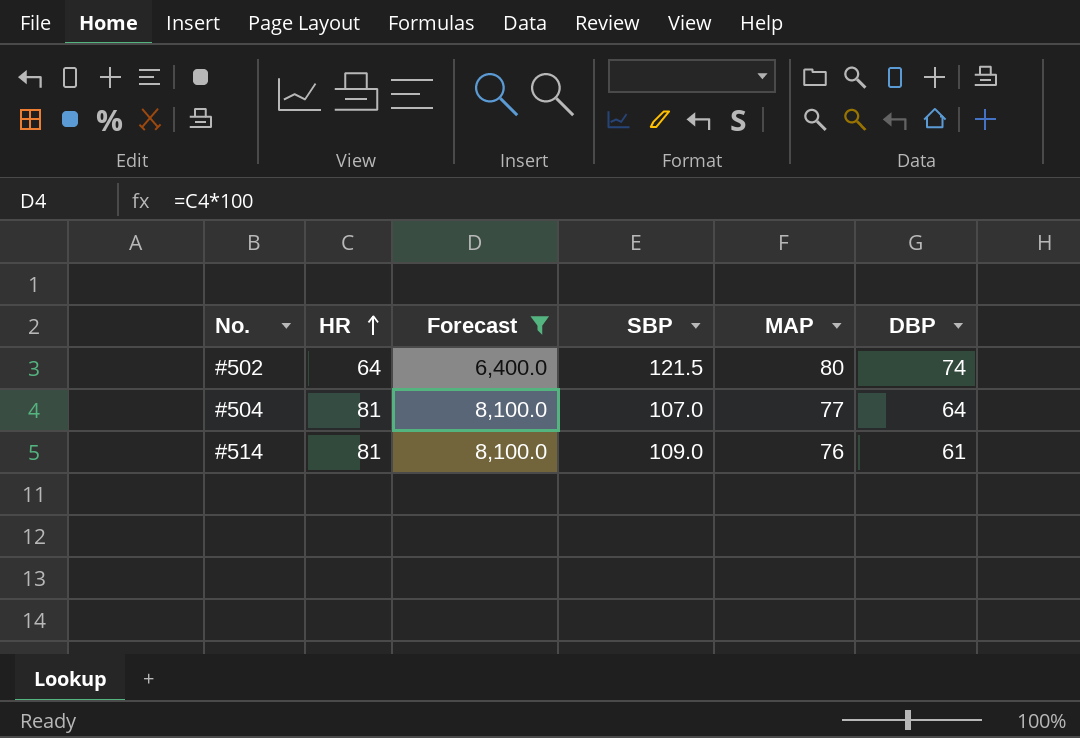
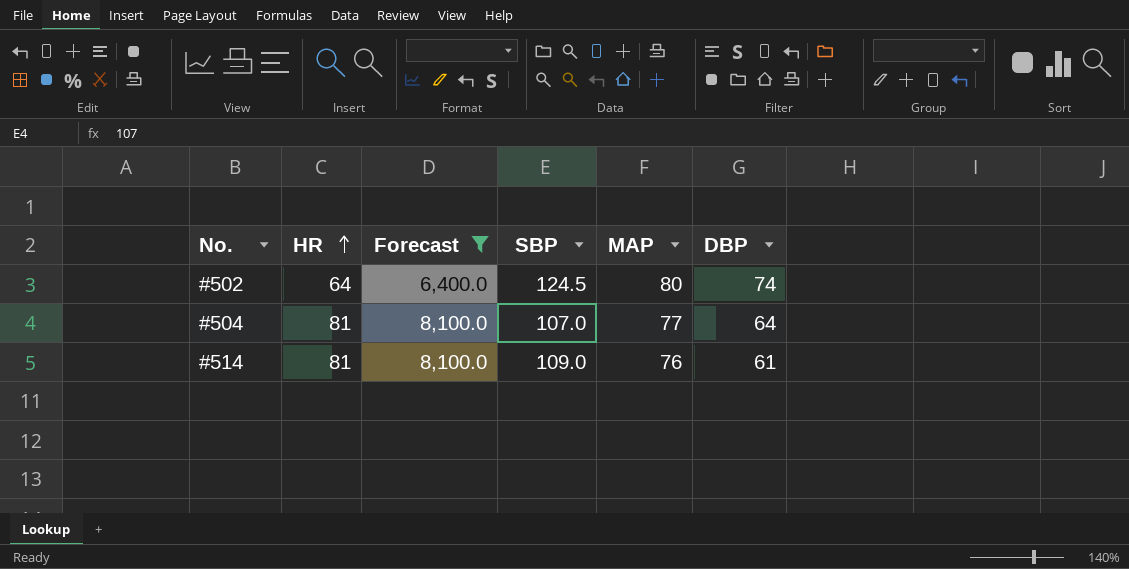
#502 | SBP: 121.5 -> 124.5

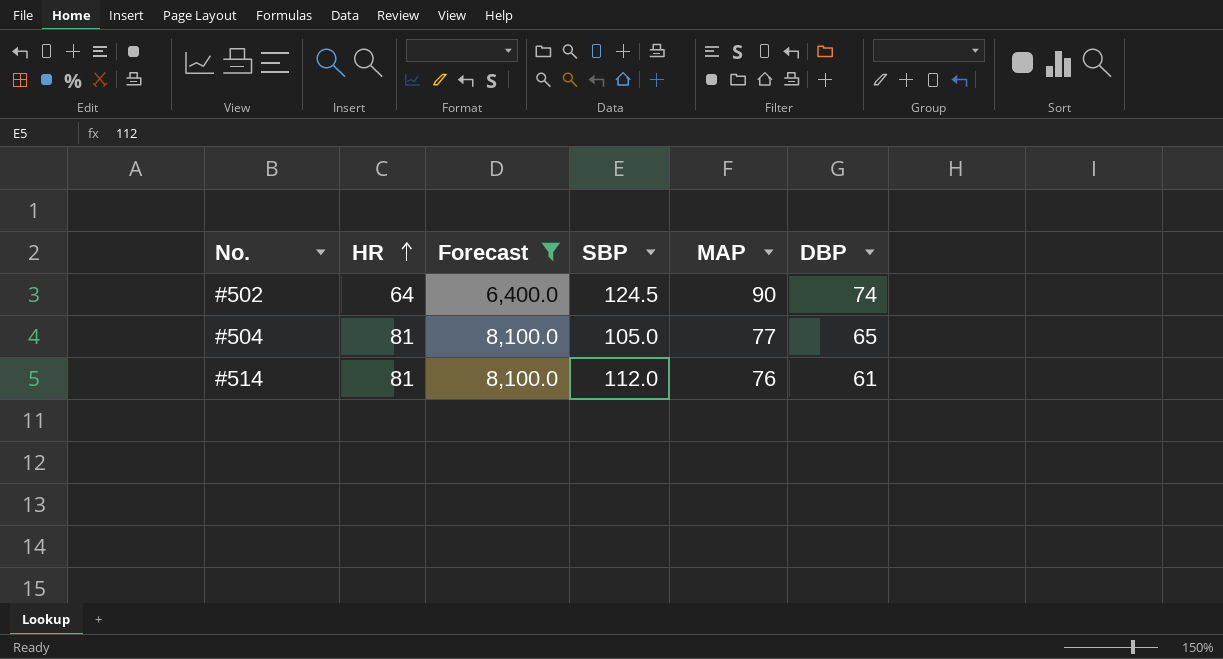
#502 | MAP: 80 -> 90
#504 | SBP: 107.0 -> 105.0
#504 | DBP: 64 -> 65
#514 | SBP: 109.0 -> 112.0

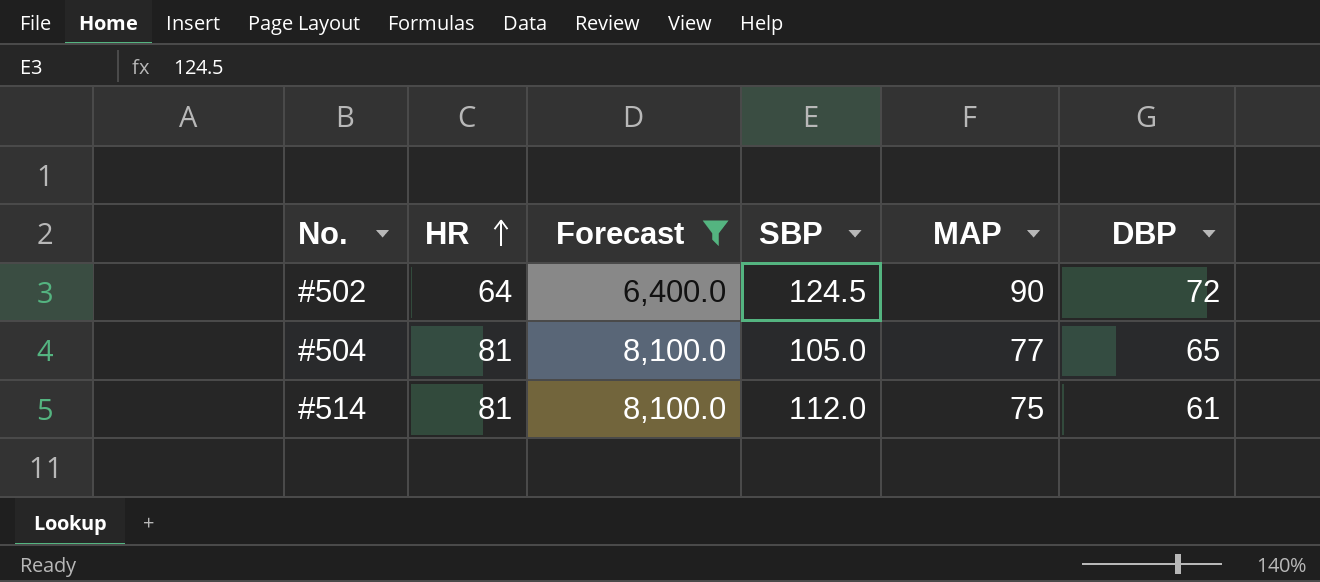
#502 | DBP: 74 -> 72
#514 | MAP: 76 -> 75

